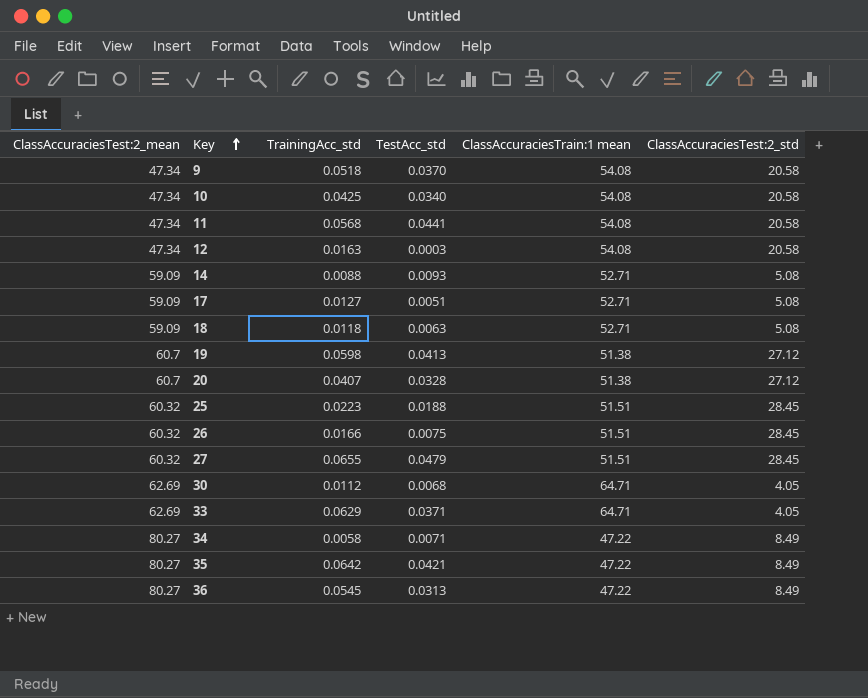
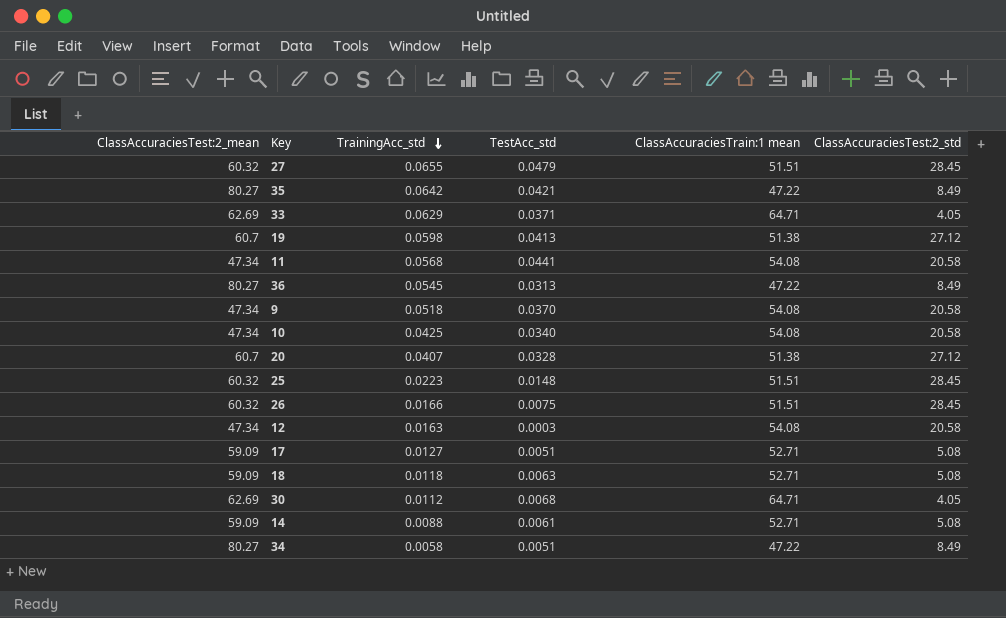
row order: Key ascending -> TrainingAcc_std descending
25 | TestAcc_std: 0.0188 -> 0.0148
14 | TestAcc_std: 0.0093 -> 0.0061
34 | TestAcc_std: 0.0071 -> 0.0051

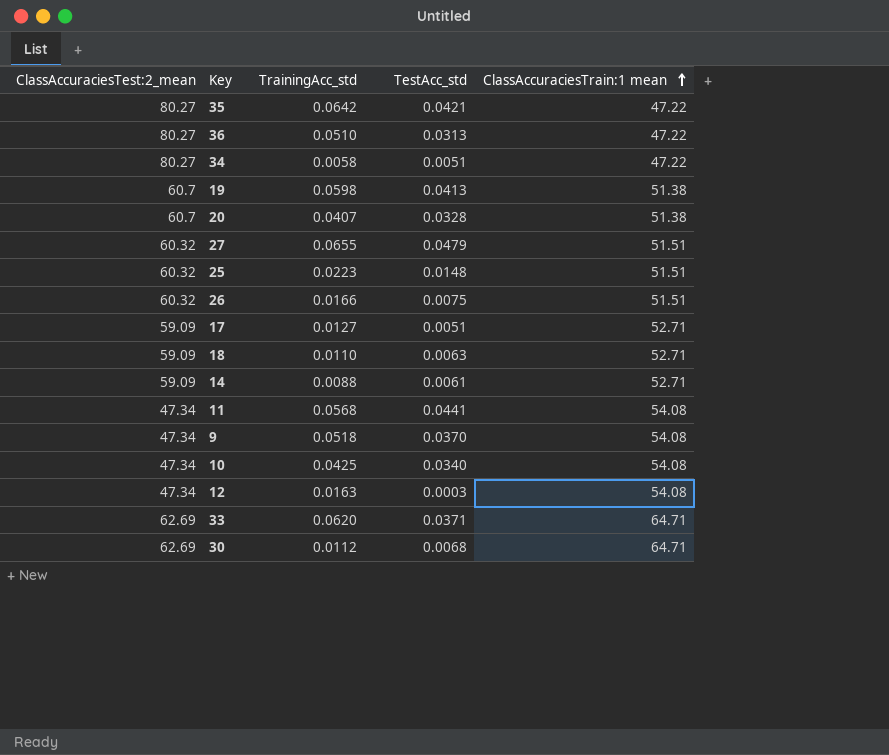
row order: TrainingAcc_std descending -> ClassAccuraciesTrain:1 mean ascending
column ClassAccuraciesTest:2_std | position: 6 -> none
36 | TrainingAcc_std: 0.0545 -> 0.0510
18 | TrainingAcc_std: 0.0118 -> 0.0110
33 | TrainingAcc_std: 0.0629 -> 0.0620

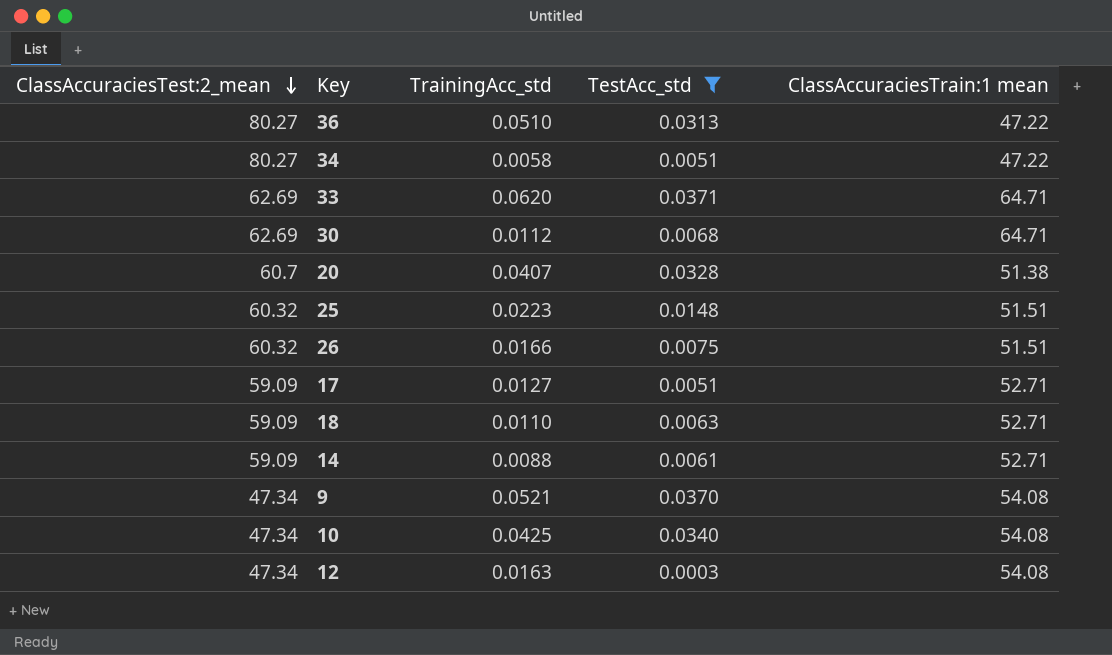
filter: none -> TestAcc_std <= 0.0371
row order: ClassAccuraciesTrain:1 mean ascending -> ClassAccuraciesTest:2_mean descending
9 | TrainingAcc_std: 0.0518 -> 0.0521

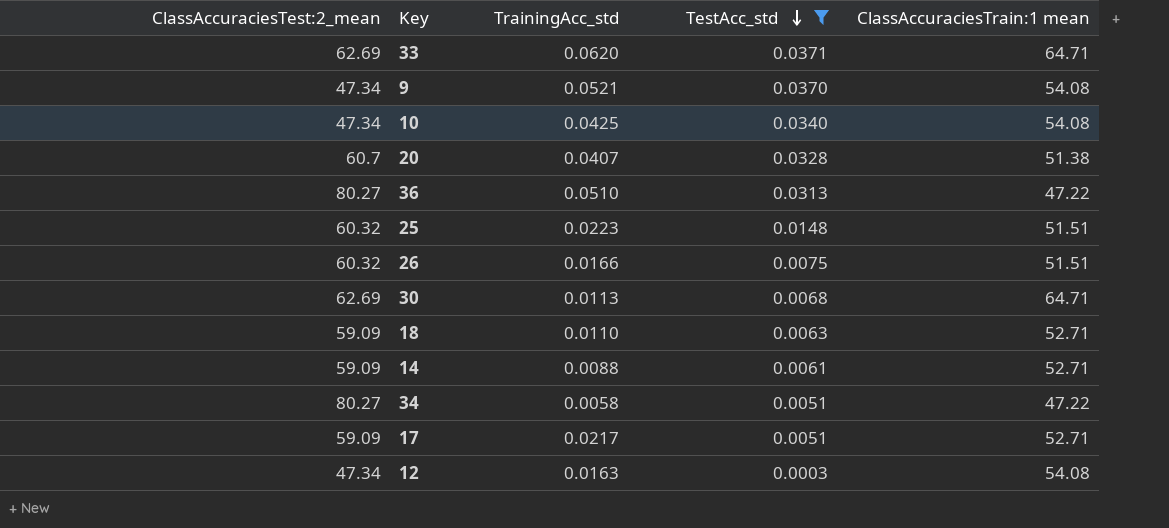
row order: ClassAccuraciesTest:2_mean descending -> TestAcc_std descending
30 | TrainingAcc_std: 0.0112 -> 0.0113
17 | TrainingAcc_std: 0.0127 -> 0.0217

